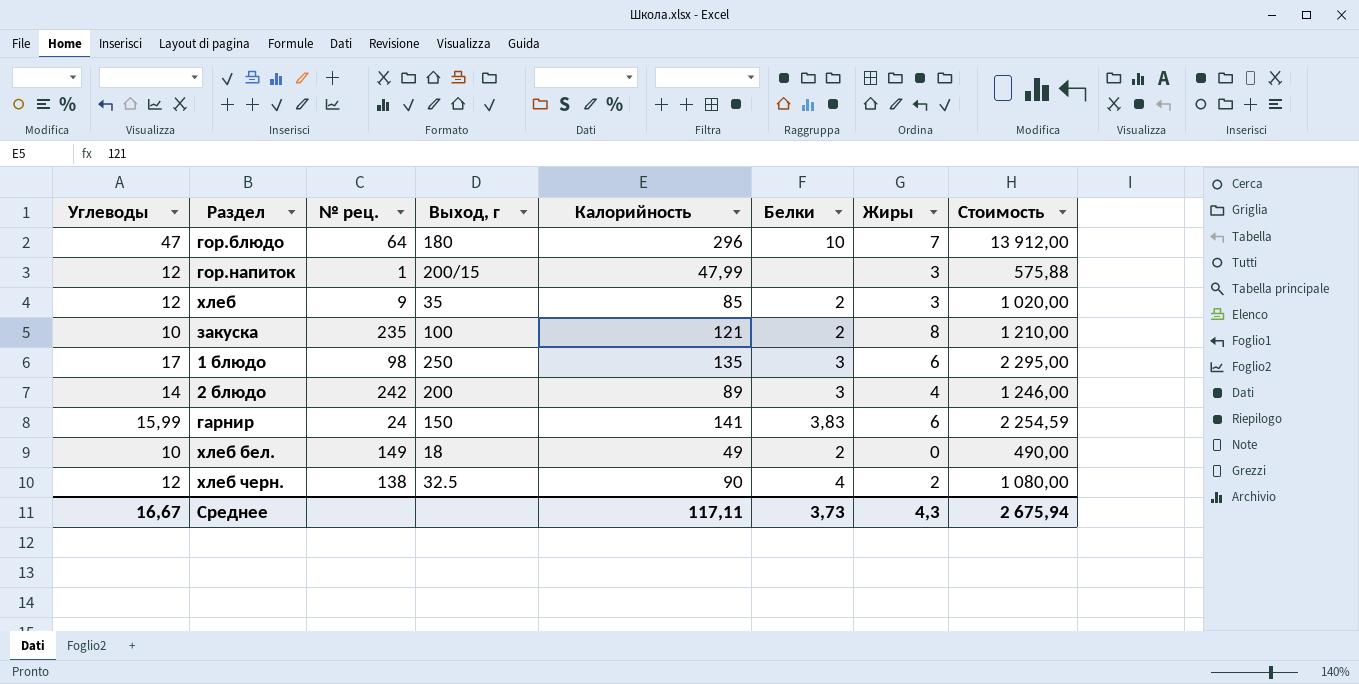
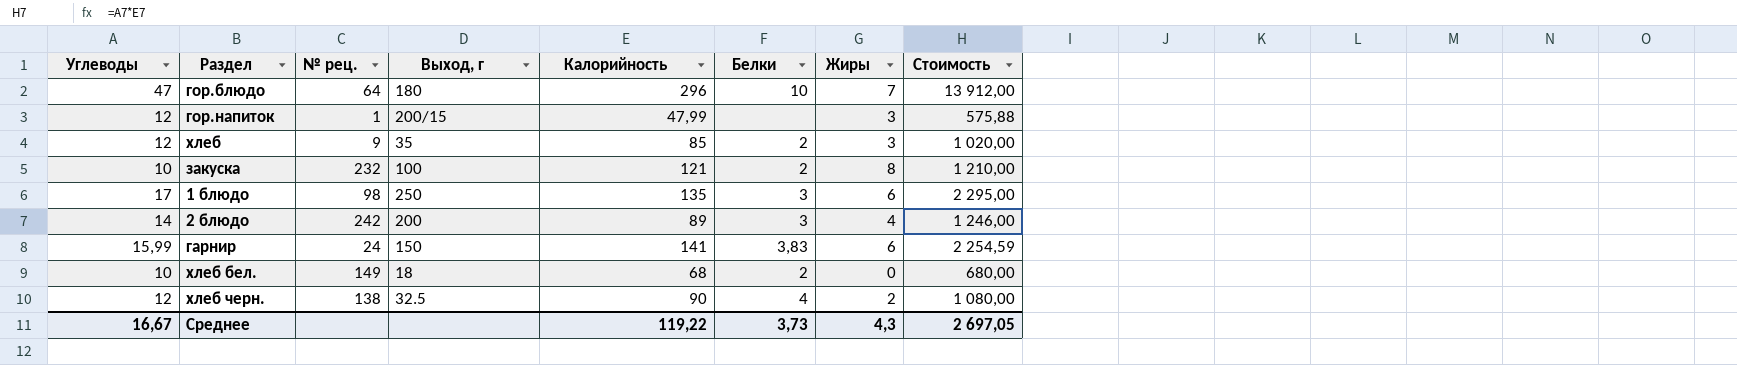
закуска | № рец.: 235 -> 232
хлеб бел. | Калорийность: 49 -> 68
хлеб бел. | Стоимость: 490,00 -> 680,00
Среднее | Калорийность: 117,11 -> 119,22
Среднее | Стоимость: 2 675,94 -> 2 697,05

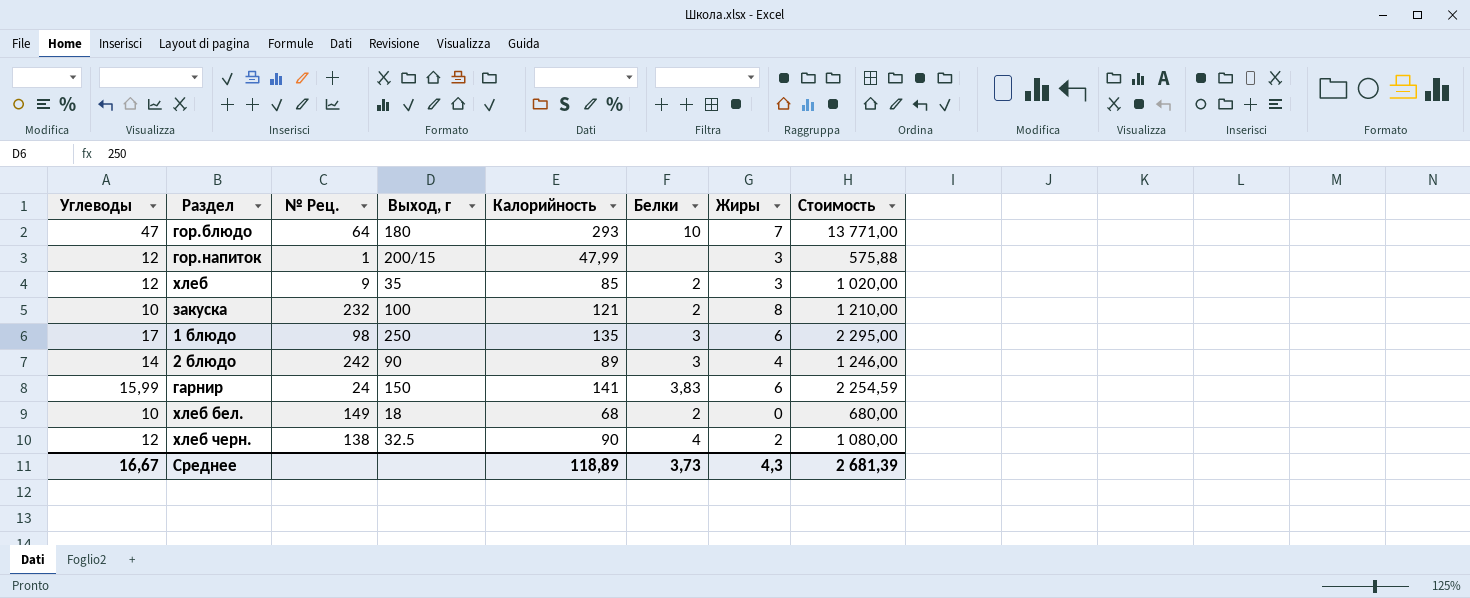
column name: № рец. -> № Рец.
гор.блюдо | Калорийность: 296 -> 293
гор.блюдо | Стоимость: 13 912,00 -> 13 771,00
2 блюдо | Выход, г: 200 -> 90
Среднее | Калорийность: 119,22 -> 118,89
Среднее | Стоимость: 2 697,05 -> 2 681,39

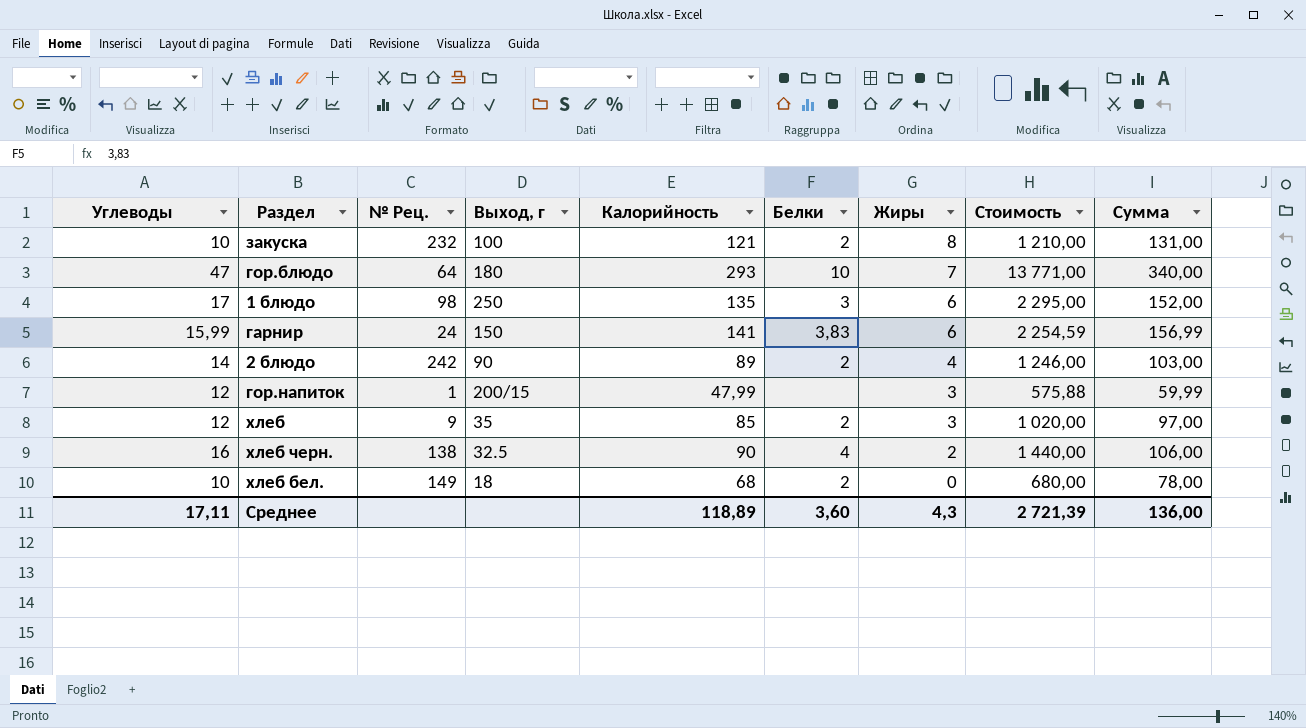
row order: none -> Жиры descending
column Сумма | formula: none -> [Углеводы] + [Калорийность]
2 блюдо | Белки: 3 -> 2
хлеб черн. | Углеводы: 12 -> 16
хлеб черн. | Стоимость: 1 080,00 -> 1 440,00
Среднее | Углеводы: 16,67 -> 17,11
Среднее | Белки: 3,73 -> 3,60
Среднее | Стоимость: 2 681,39 -> 2 721,39

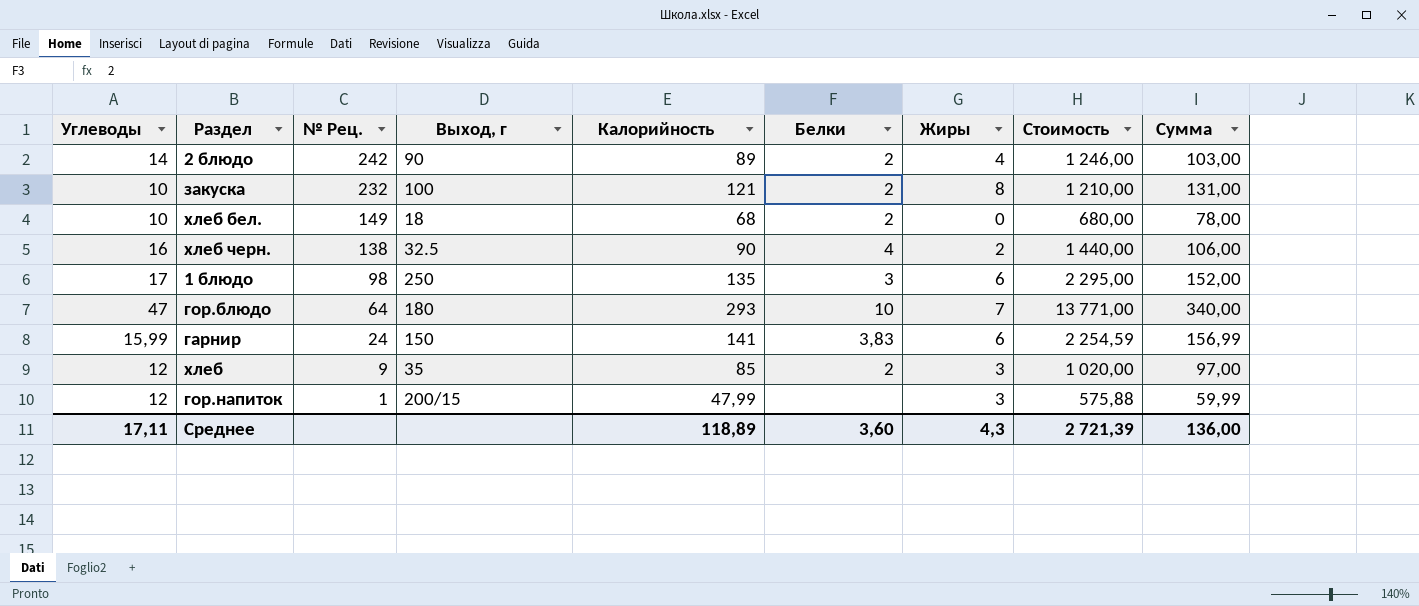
row order: Жиры descending -> № Рец. descending

